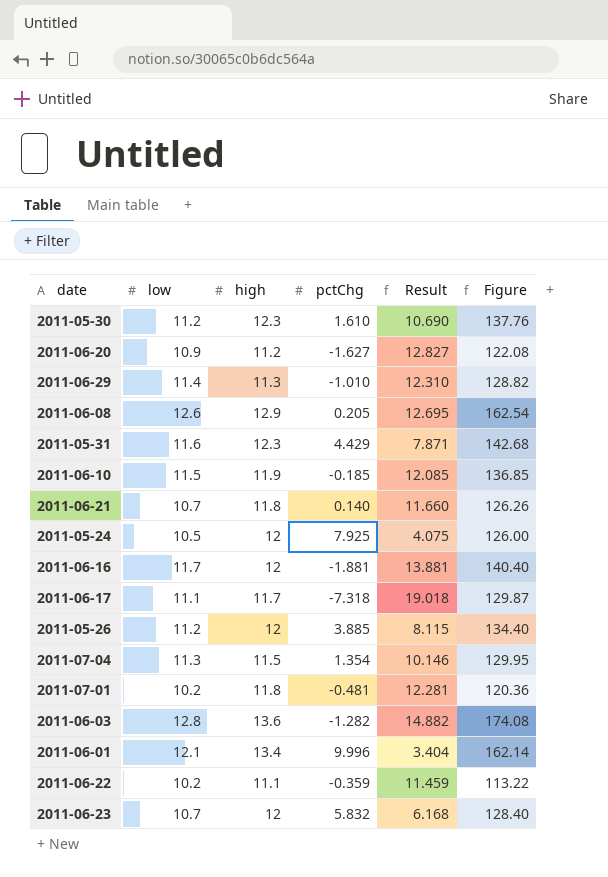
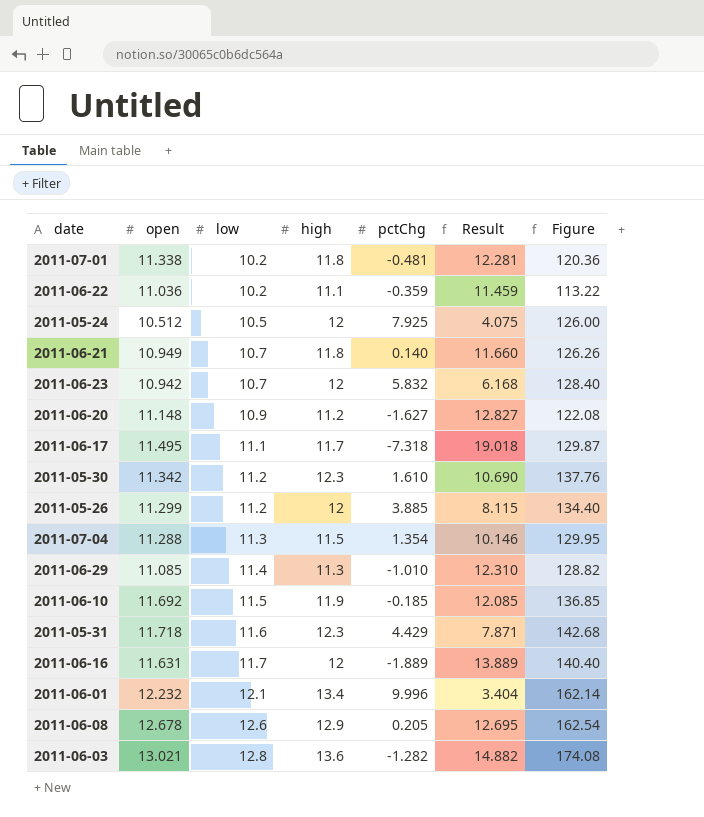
row order: none -> low ascending
column open | position: none -> 2
2011-06-16 | pctChg: -1.881 -> -1.889
2011-06-16 | Result: 13.881 -> 13.889

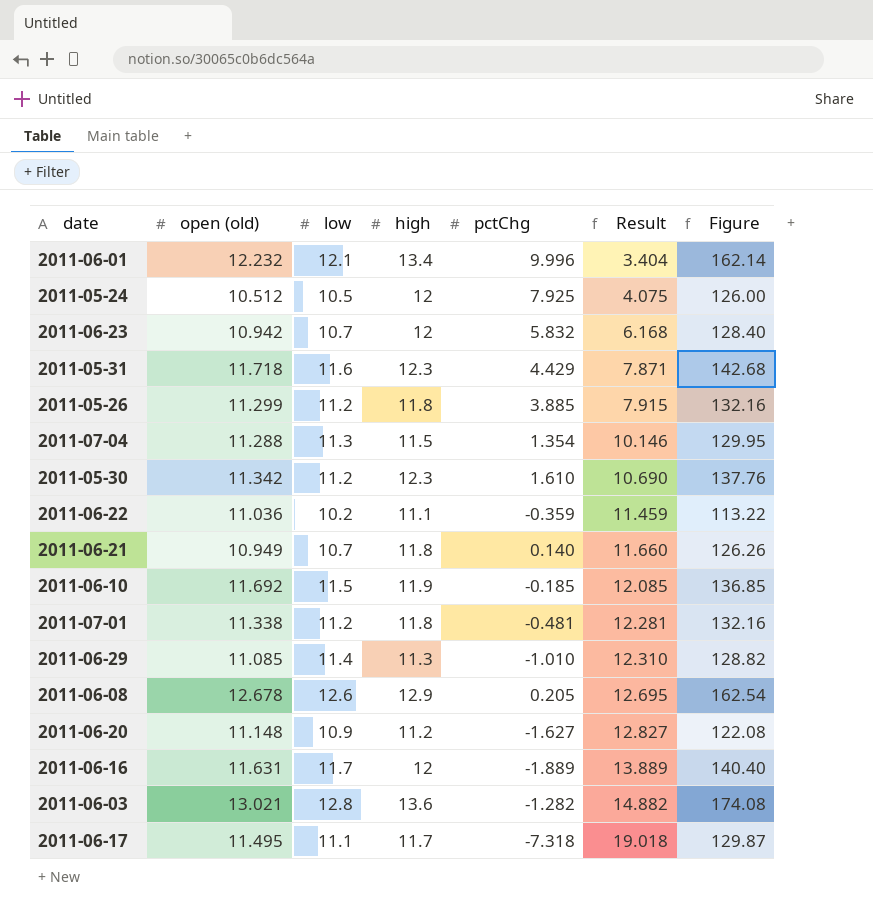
row order: low ascending -> Result ascending
column name: open -> open (old)
2011-05-26 | high: 12 -> 11.8
2011-05-26 | Result: 8.115 -> 7.915
2011-05-26 | Figure: 134.40 -> 132.16
2011-07-01 | low: 10.2 -> 11.2
2011-07-01 | Figure: 120.36 -> 132.16

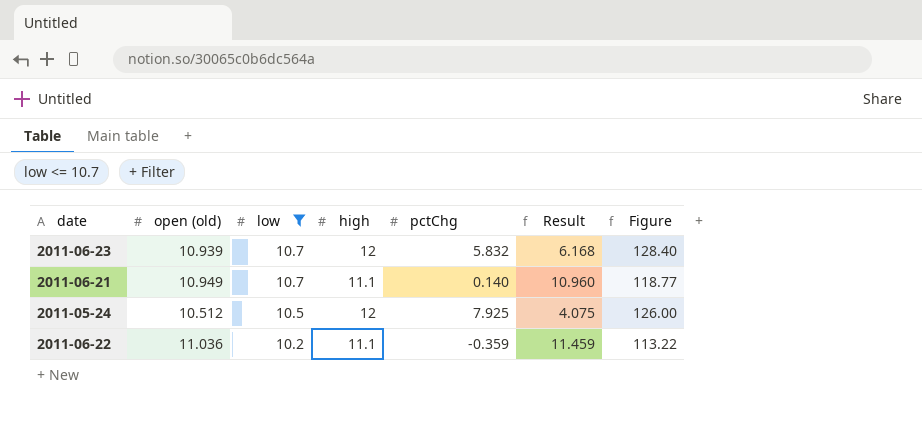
filter: none -> low <= 10.7
row order: Result ascending -> low descending
2011-06-23 | open (old): 10.942 -> 10.939
2011-06-21 | high: 11.8 -> 11.1
2011-06-21 | Result: 11.660 -> 10.960
2011-06-21 | Figure: 126.26 -> 118.77

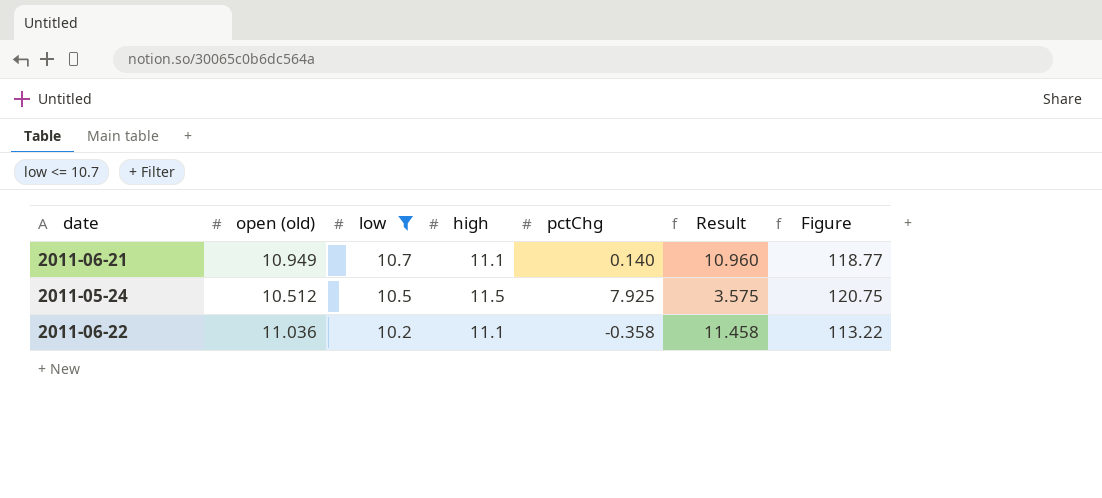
row 2011-06-23: 10.939 | 10.7 | 12 | 5.832 | 6.168 | 128.40 -> none
2011-05-24 | high: 12 -> 11.5
2011-05-24 | Result: 4.075 -> 3.575
2011-05-24 | Figure: 126.00 -> 120.75
2011-06-22 | pctChg: -0.359 -> -0.358
2011-06-22 | Result: 11.459 -> 11.458

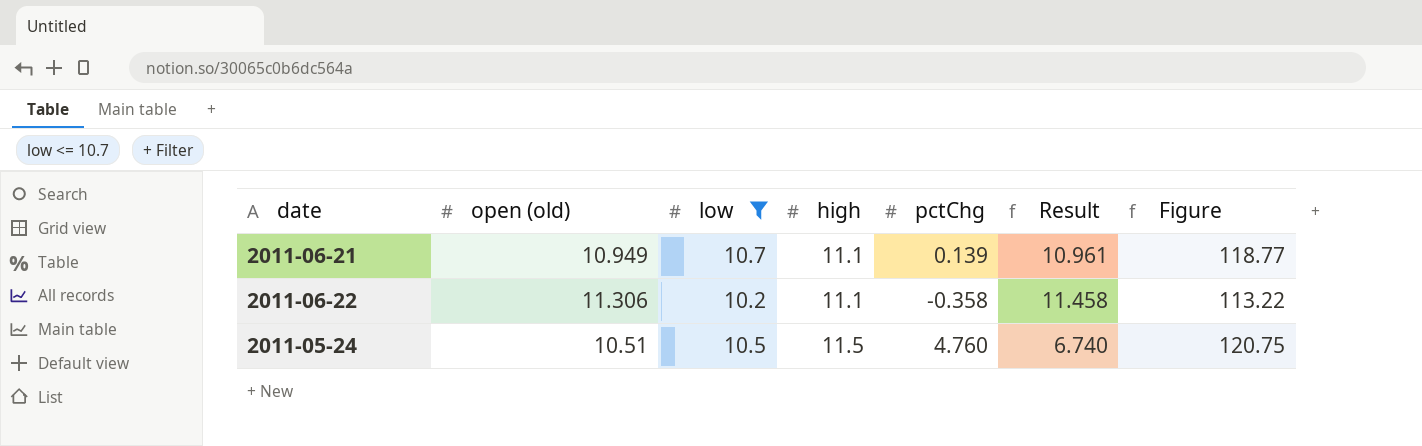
row order: low descending -> high ascending
2011-06-21 | pctChg: 0.140 -> 0.139
2011-06-21 | Result: 10.960 -> 10.961
2011-06-22 | open (old): 11.036 -> 11.306
2011-05-24 | open (old): 10.512 -> 10.51
2011-05-24 | pctChg: 7.925 -> 4.760
2011-05-24 | Result: 3.575 -> 6.740

